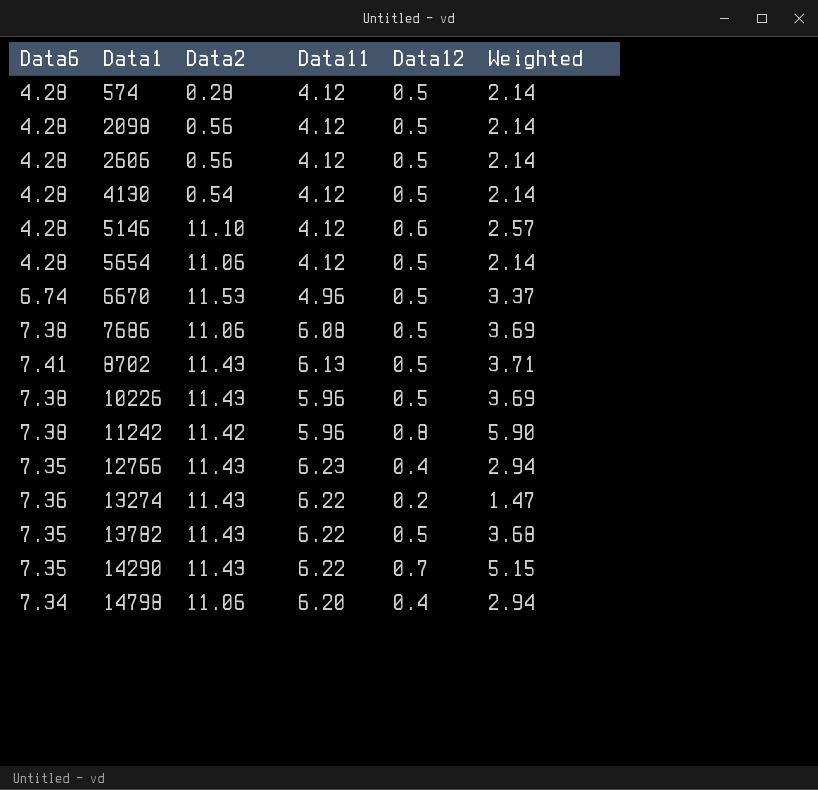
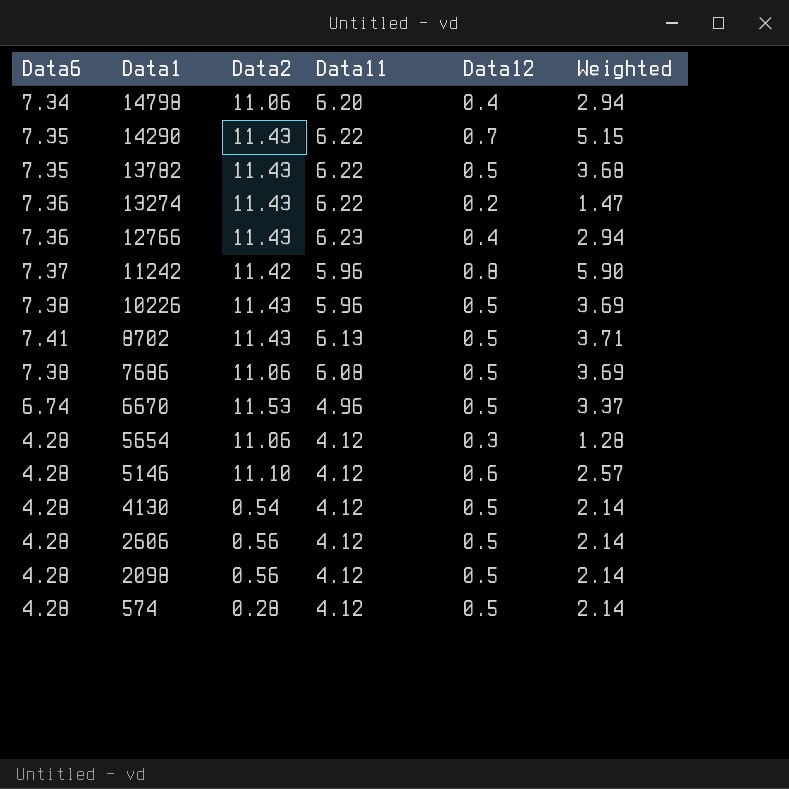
row order: Data1 ascending -> Data1 descending
12766 | Data6: 7.35 -> 7.36
11242 | Data6: 7.38 -> 7.37
5654 | Data12: 0.5 -> 0.3
5654 | Weighted: 2.14 -> 1.28

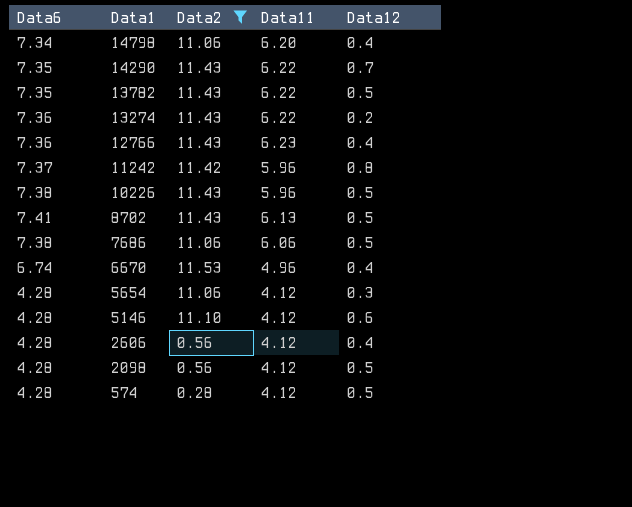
filter: none -> Data2 != 0.54
column Weighted | formula: [Data6] * [Data12] -> none
7686 | Data11: 6.08 -> 6.06
6670 | Data12: 0.5 -> 0.4
2606 | Data12: 0.5 -> 0.4

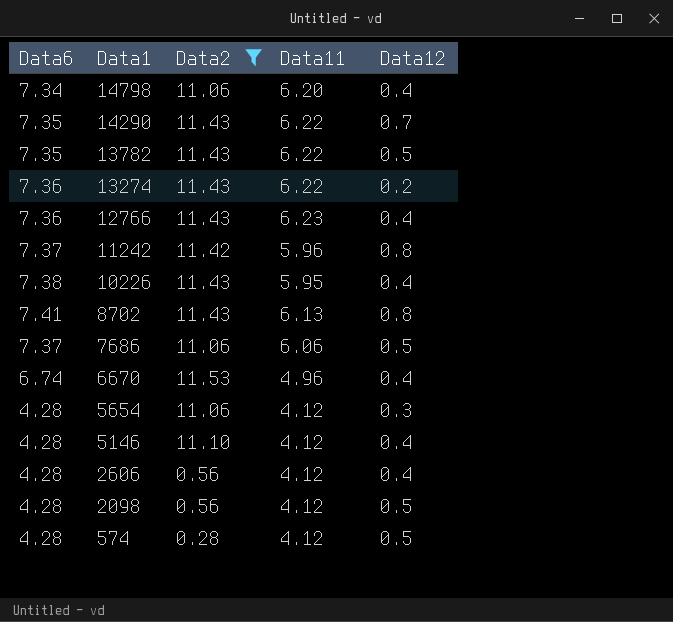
10226 | Data11: 5.96 -> 5.95
10226 | Data12: 0.5 -> 0.4
8702 | Data12: 0.5 -> 0.8
7686 | Data6: 7.38 -> 7.37
5146 | Data12: 0.6 -> 0.4

